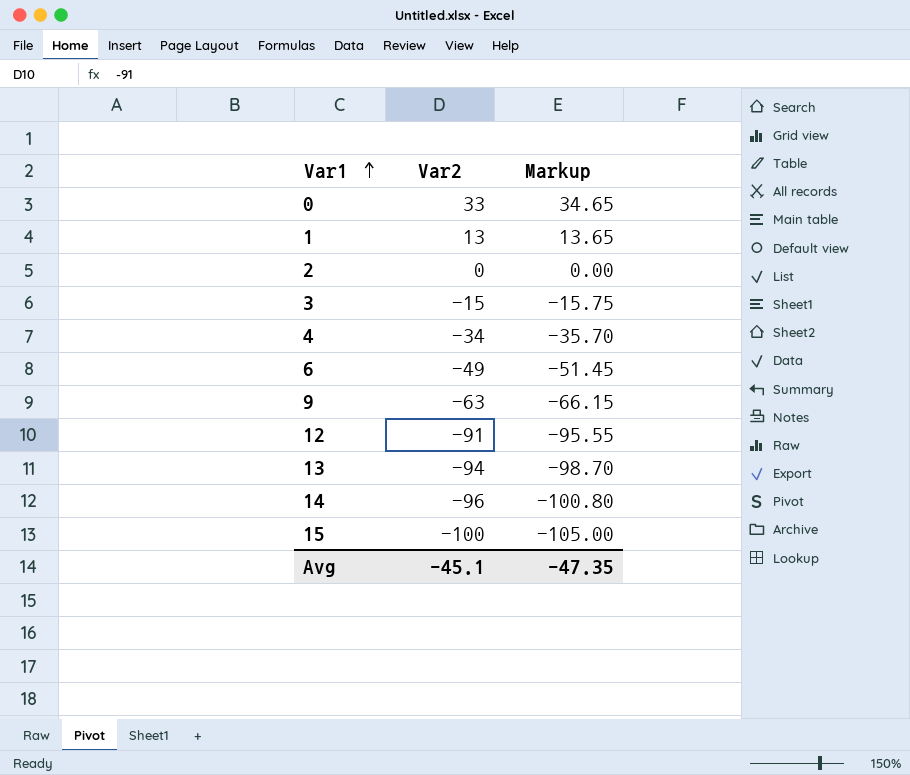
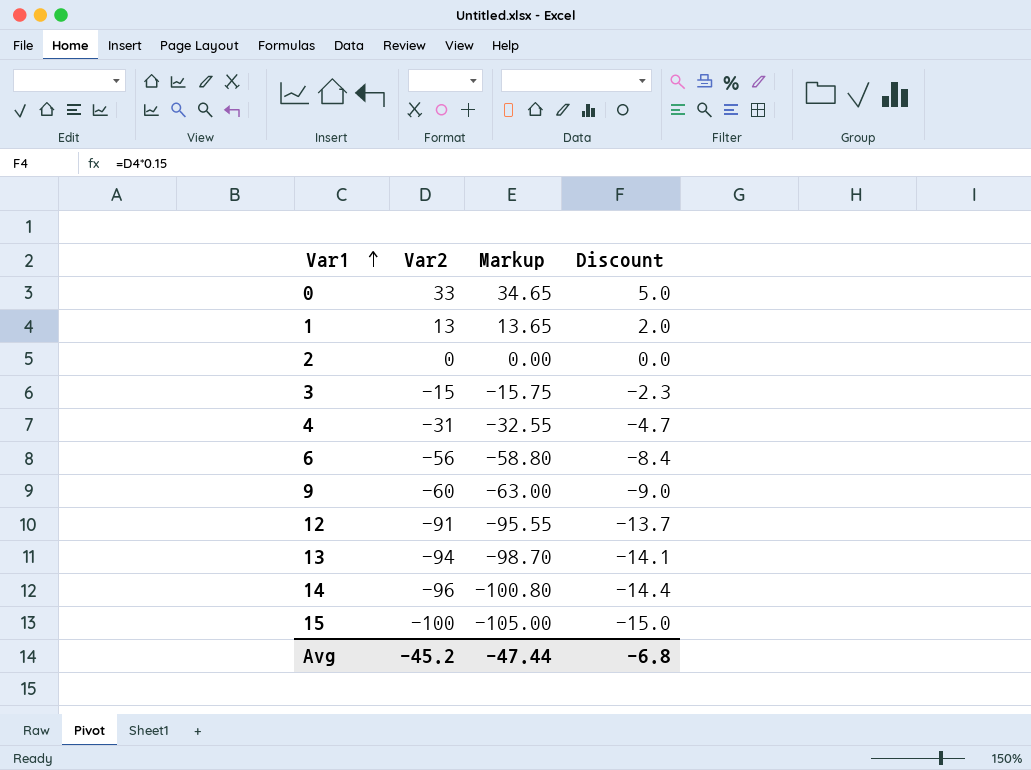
column Discount | formula: none -> [Var2] * 0.15
4 | Var2: -34 -> -31
4 | Markup: -35.70 -> -32.55
6 | Var2: -49 -> -56
6 | Markup: -51.45 -> -58.80
9 | Var2: -63 -> -60
9 | Markup: -66.15 -> -63.00
Avg | Var2: -45.1 -> -45.2
Avg | Markup: -47.35 -> -47.44

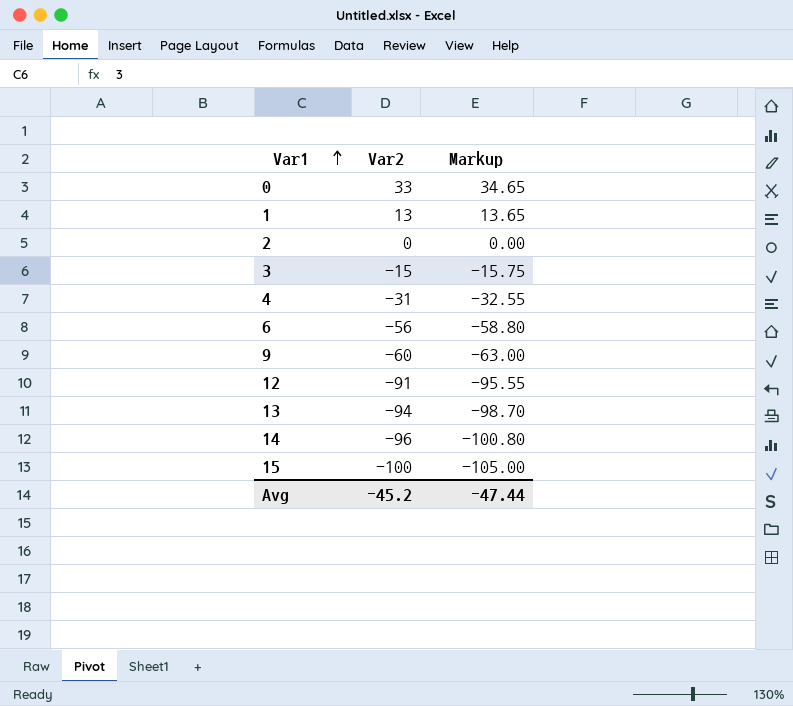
column Discount | formula: [Var2] * 0.15 -> none

